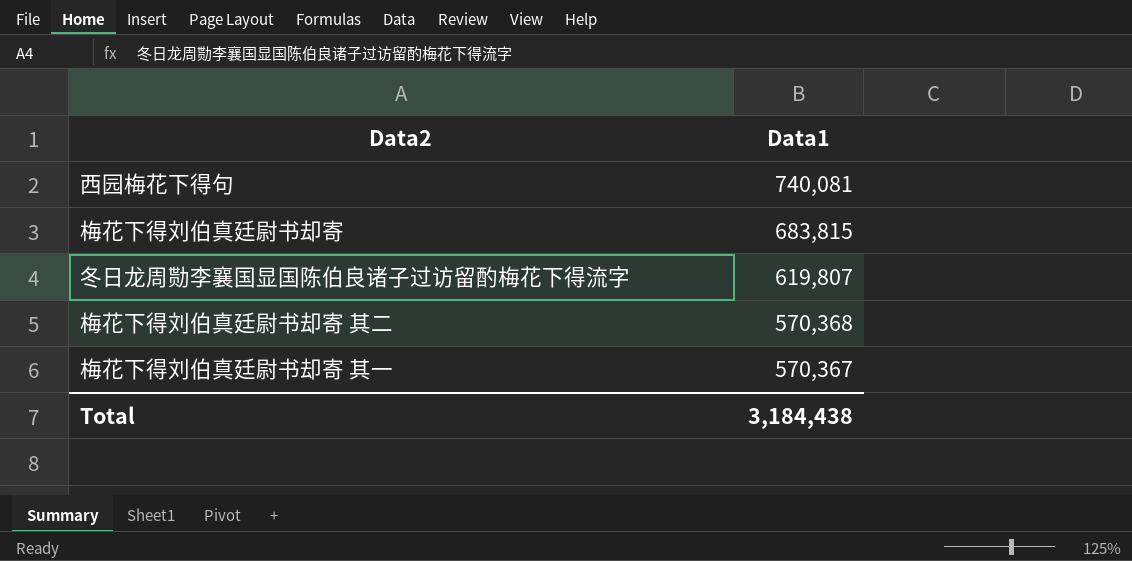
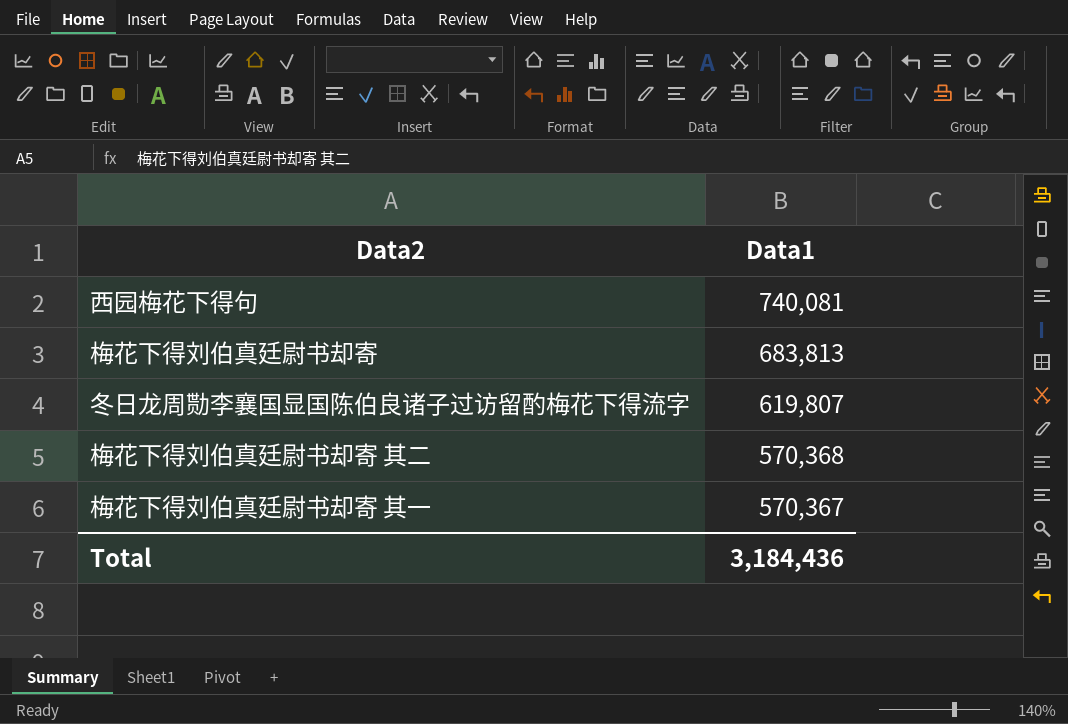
梅花下得刘伯真廷尉书却寄 | Data1: 683,815 -> 683,813
Total | Data1: 3,184,438 -> 3,184,436

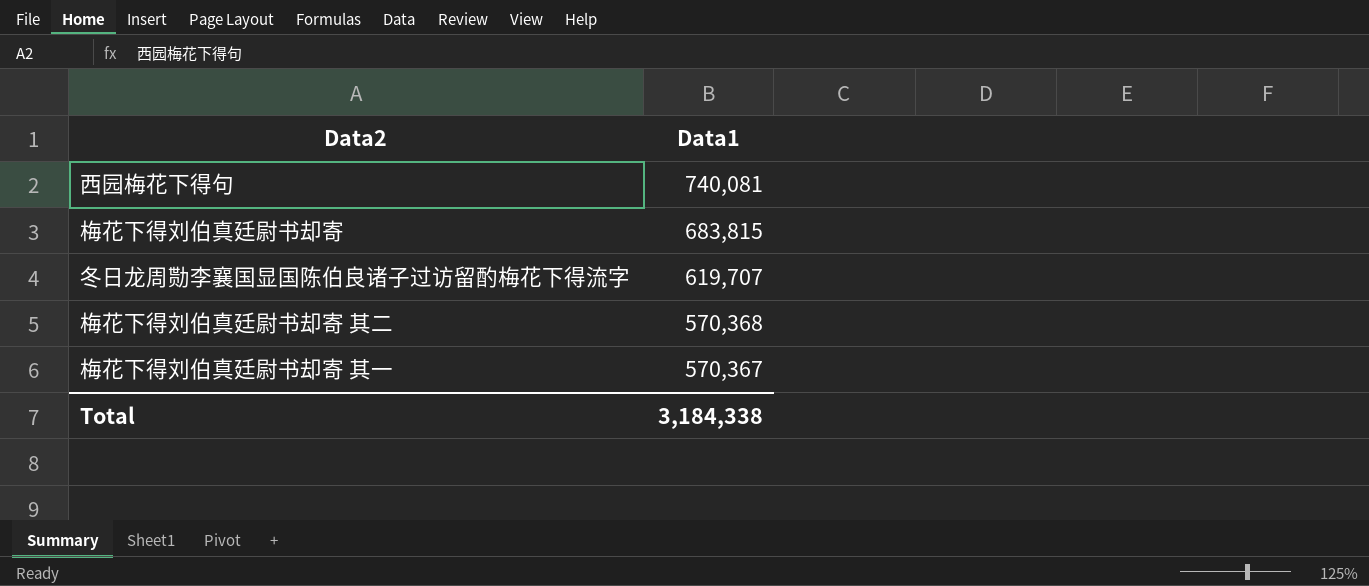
梅花下得刘伯真廷尉书却寄 | Data1: 683,813 -> 683,815
冬日龙周勚李襄国显国陈伯良诸子过访留酌梅花下得流字 | Data1: 619,807 -> 619,707
Total | Data1: 3,184,436 -> 3,184,338

